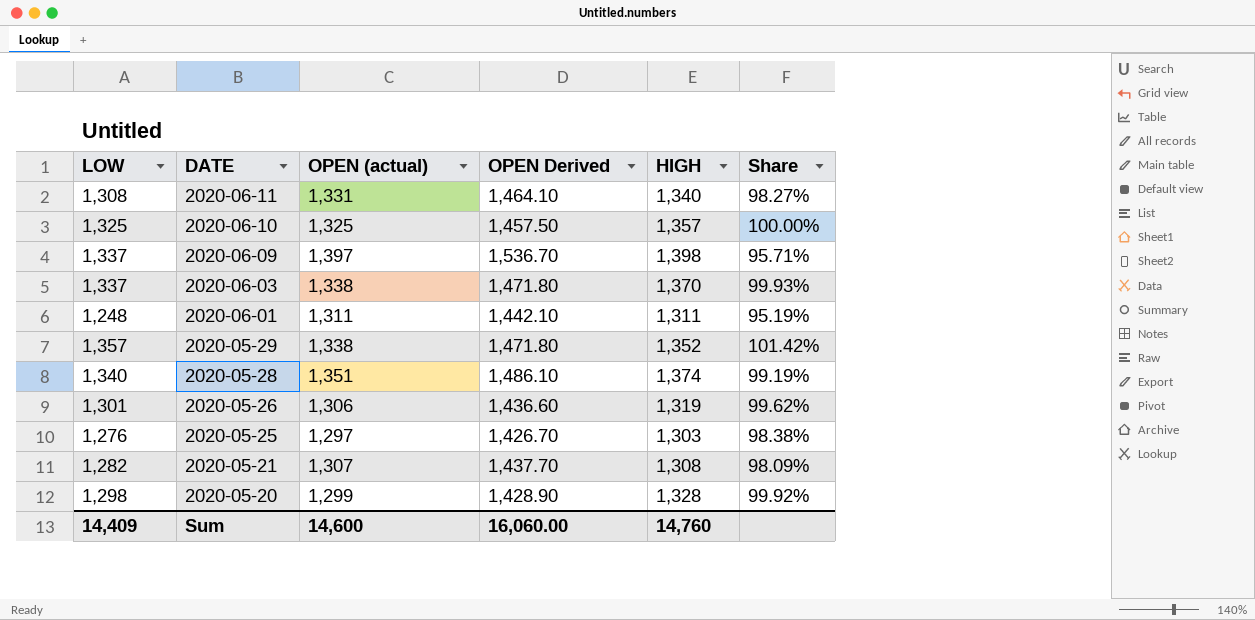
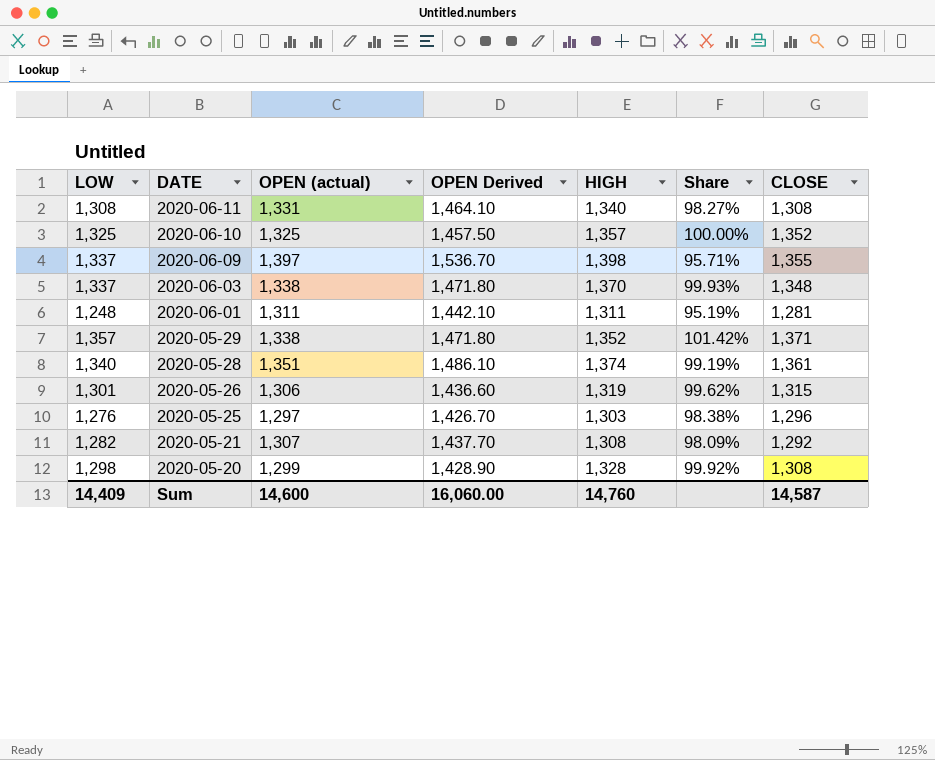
column CLOSE | position: none -> 7

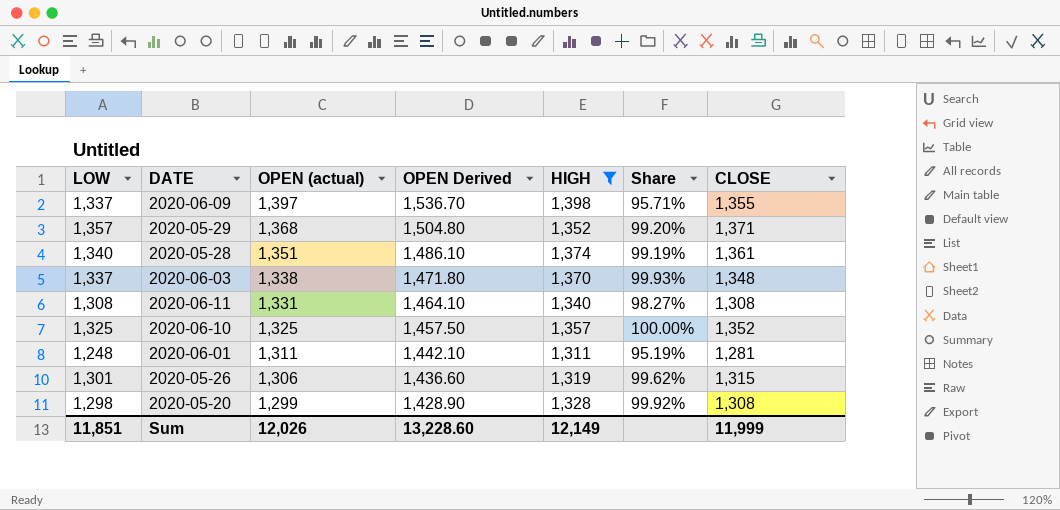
filter: none -> HIGH >= 1,311
row order: DATE descending -> OPEN (actual) descending
2020-05-29 | OPEN (actual): 1,338 -> 1,368
2020-05-29 | OPEN Derived: 1,471.80 -> 1,504.80
2020-05-29 | Share: 101.42% -> 99.20%
Sum | LOW: 14,409 -> 11,851
Sum | OPEN (actual): 14,600 -> 12,026
Sum | OPEN Derived: 16,060.00 -> 13,228.60
Sum | HIGH: 14,760 -> 12,149
Sum | CLOSE: 14,587 -> 11,999

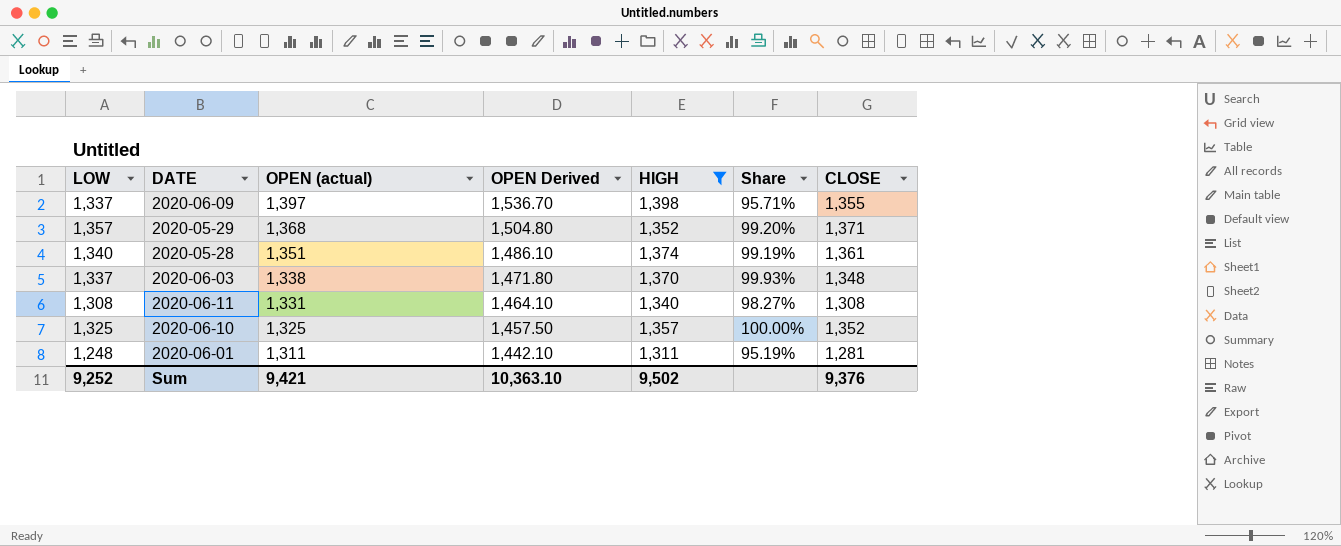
row 2020-05-26: 1,301 | 1,306 | 1,436.60 | 1,319 | 99.62% | 1,315 -> none
row 2020-05-20: 1,298 | 1,299 | 1,428.90 | 1,328 | 99.92% | 1,308 -> none
Sum | LOW: 11,851 -> 9,252
Sum | OPEN (actual): 12,026 -> 9,421
Sum | OPEN Derived: 13,228.60 -> 10,363.10
Sum | HIGH: 12,149 -> 9,502
Sum | CLOSE: 11,999 -> 9,376

